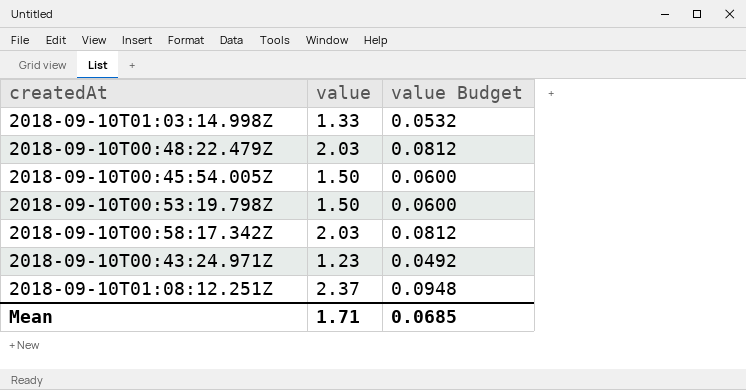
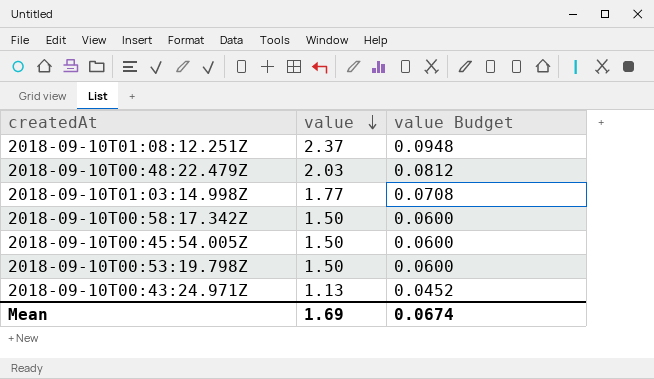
row order: none -> value descending
2018-09-10T01:03:14.998Z | value: 1.33 -> 1.77
2018-09-10T01:03:14.998Z | value Budget: 0.0532 -> 0.0708
2018-09-10T00:58:17.342Z | value: 2.03 -> 1.50
2018-09-10T00:58:17.342Z | value Budget: 0.0812 -> 0.0600
2018-09-10T00:43:24.971Z | value: 1.23 -> 1.13
2018-09-10T00:43:24.971Z | value Budget: 0.0492 -> 0.0452
Mean | value: 1.71 -> 1.69
Mean | value Budget: 0.0685 -> 0.0674

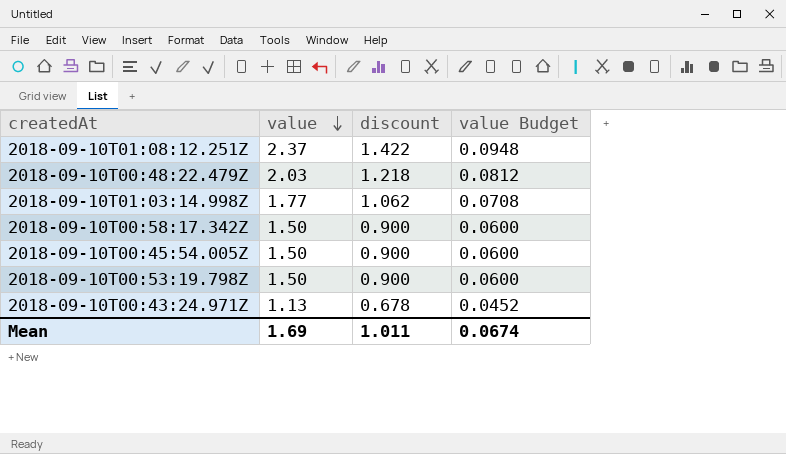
column discount | formula: none -> [value] * 0.6

